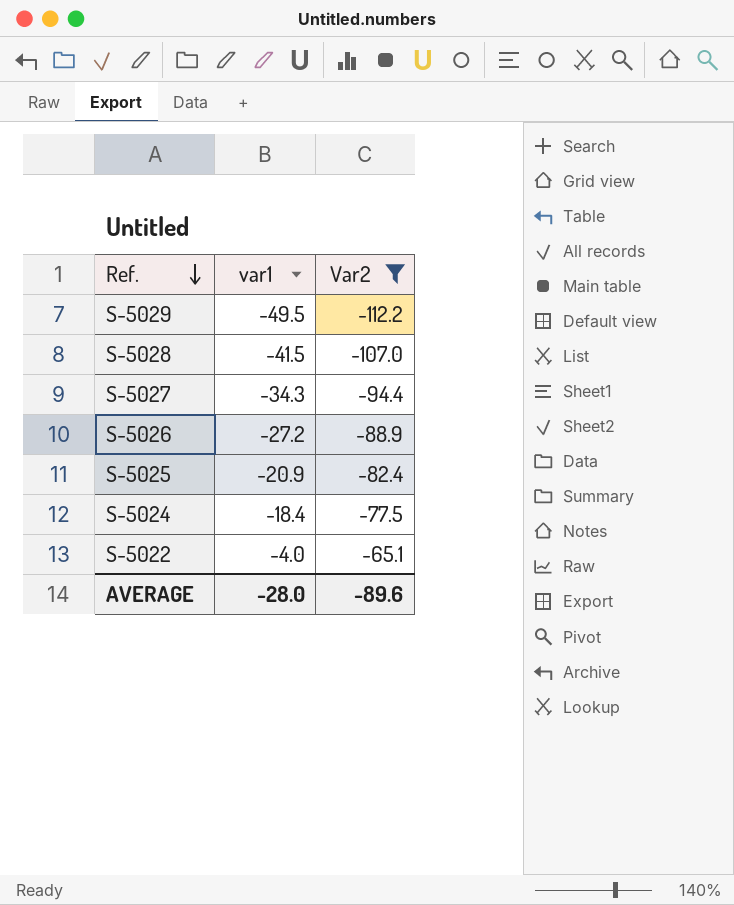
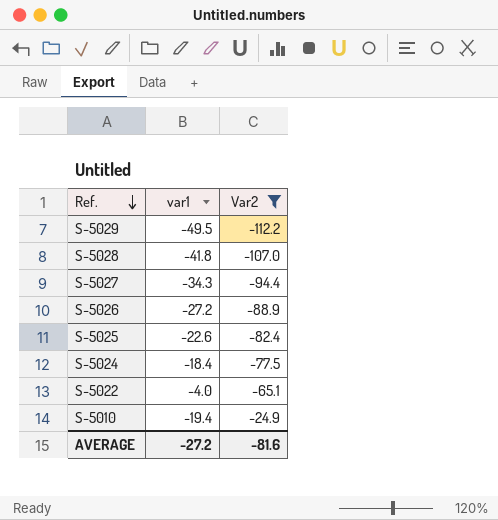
S-5028 | var1: -41.5 -> -41.8
S-5025 | var1: -20.9 -> -22.6
row S-5010: none -> -19.4 | -24.9
AVERAGE | var1: -28.0 -> -27.2
AVERAGE | Var2: -89.6 -> -81.6

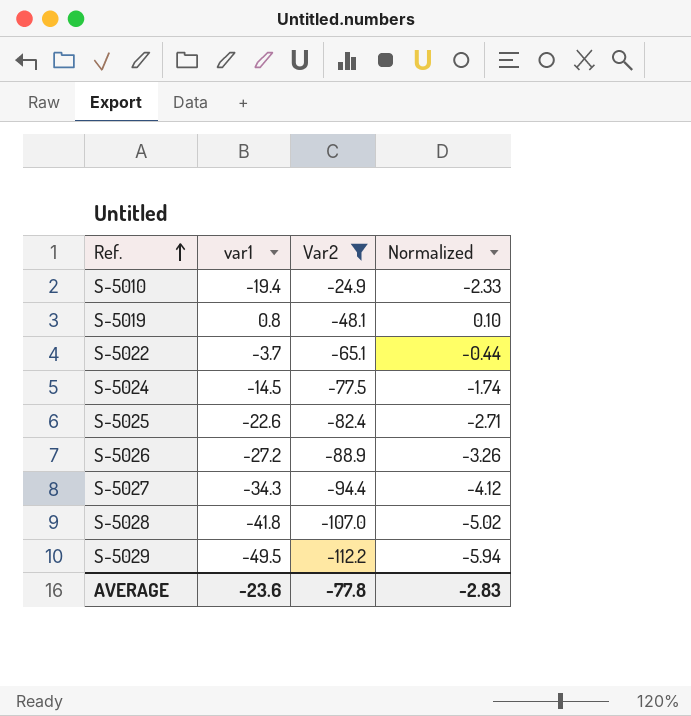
row order: Ref. descending -> Ref. ascending
column Normalized | formula: none -> [var1] * 0.12
row S-5019: none -> 0.8 | -48.1 | 0.10
S-5022 | var1: -4.0 -> -3.7
S-5024 | var1: -18.4 -> -14.5
AVERAGE | var1: -27.2 -> -23.6
AVERAGE | Var2: -81.6 -> -77.8

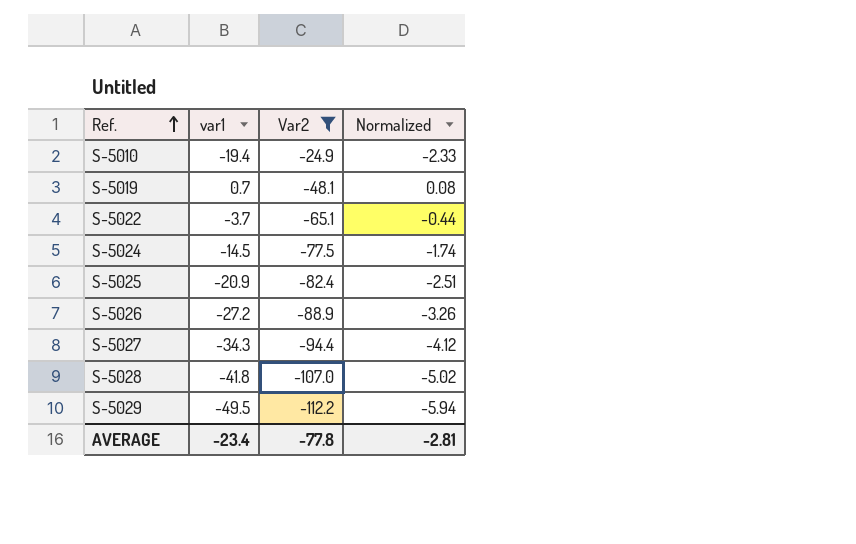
S-5019 | var1: 0.8 -> 0.7
S-5019 | Normalized: 0.10 -> 0.08
S-5025 | var1: -22.6 -> -20.9
S-5025 | Normalized: -2.71 -> -2.51
AVERAGE | var1: -23.6 -> -23.4
AVERAGE | Normalized: -2.83 -> -2.81

